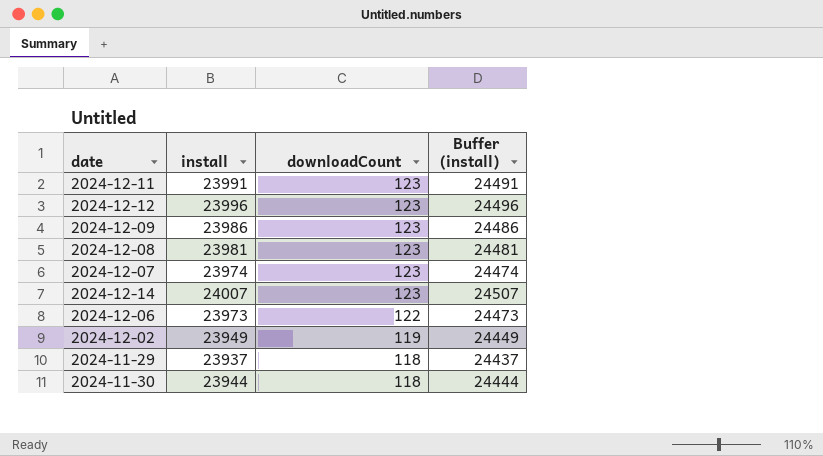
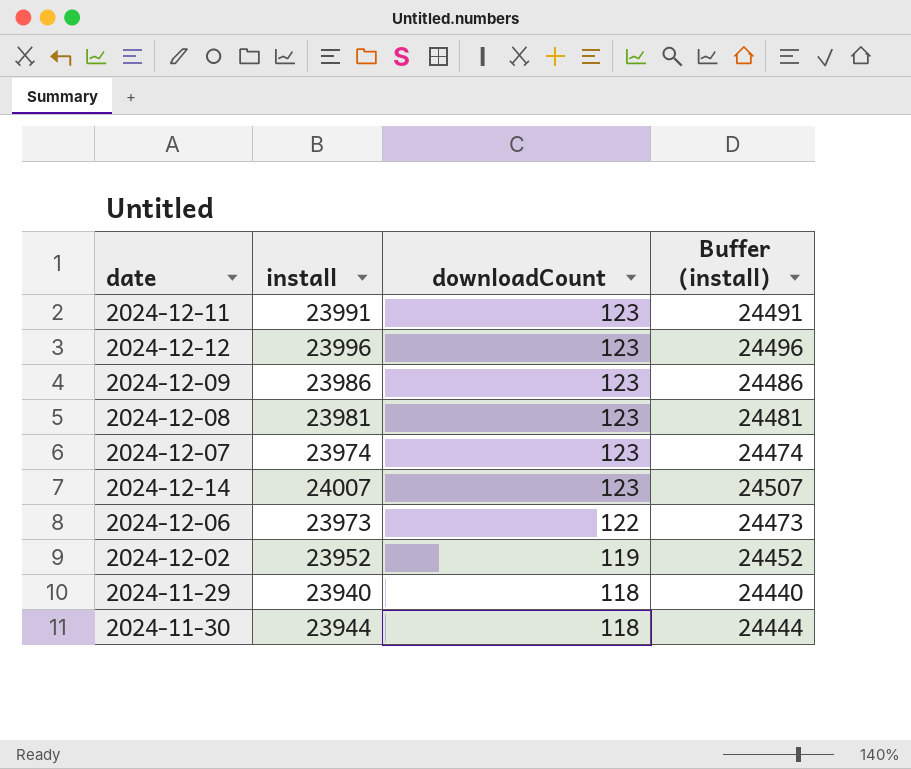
2024-12-02 | install: 23949 -> 23952
2024-12-02 | Buffer (install): 24449 -> 24452
2024-11-29 | install: 23937 -> 23940
2024-11-29 | Buffer (install): 24437 -> 24440

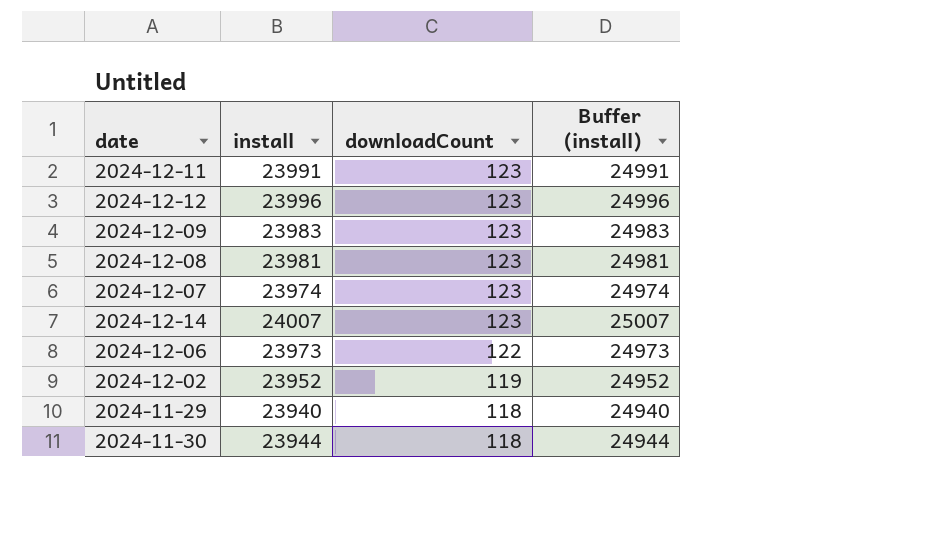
column Buffer (install) | formula: [install] + 500 -> [install] + 1000
2024-12-09 | install: 23986 -> 23983

